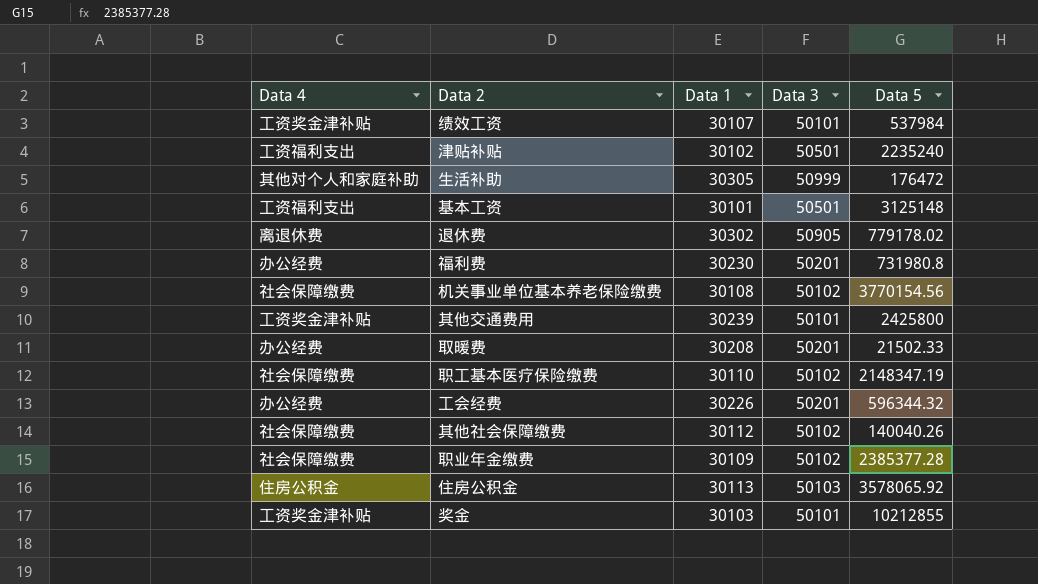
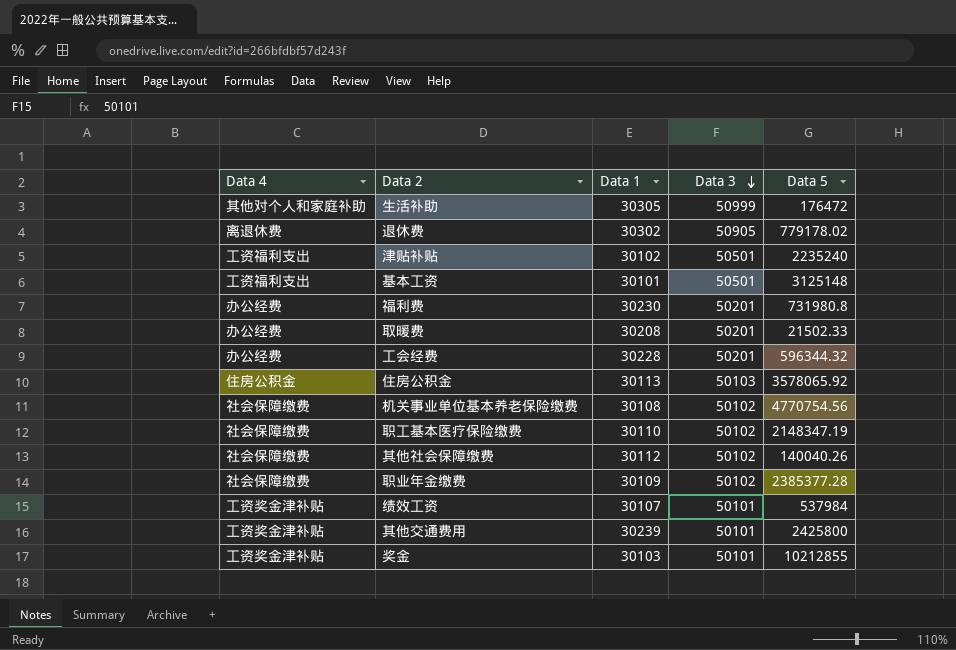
row order: none -> Data 3 descending
工会经费 | Data 1: 30226 -> 30228
机关事业单位基本养老保险缴费 | Data 5: 3770154.56 -> 4770754.56

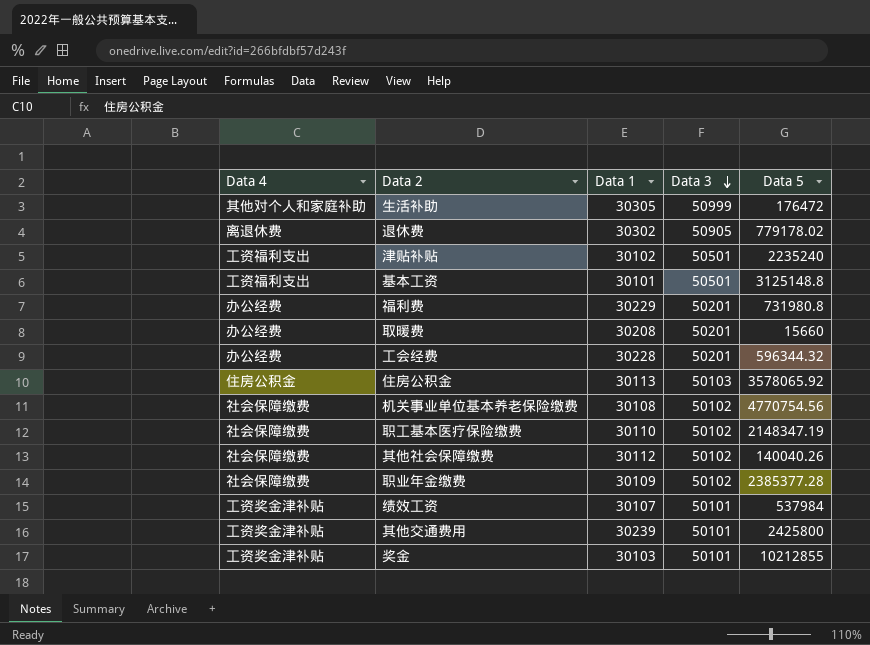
基本工资 | Data 5: 3125148 -> 3125148.8
福利费 | Data 1: 30230 -> 30229
取暖费 | Data 5: 21502.33 -> 15660

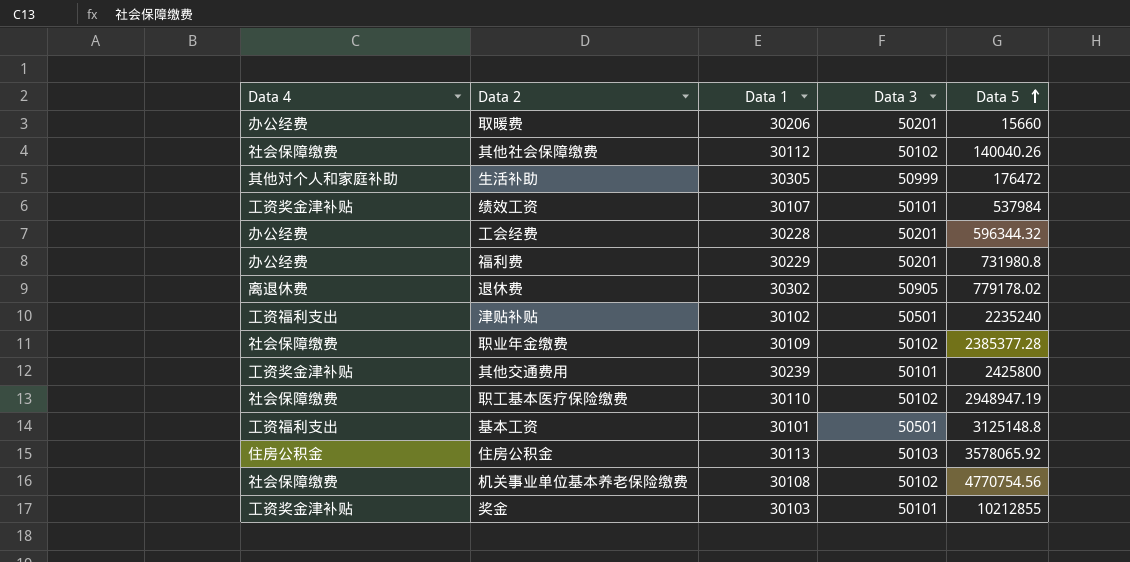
row order: Data 3 descending -> Data 5 ascending
取暖费 | Data 1: 30208 -> 30206
职工基本医疗保险缴费 | Data 5: 2148347.19 -> 2948947.19

